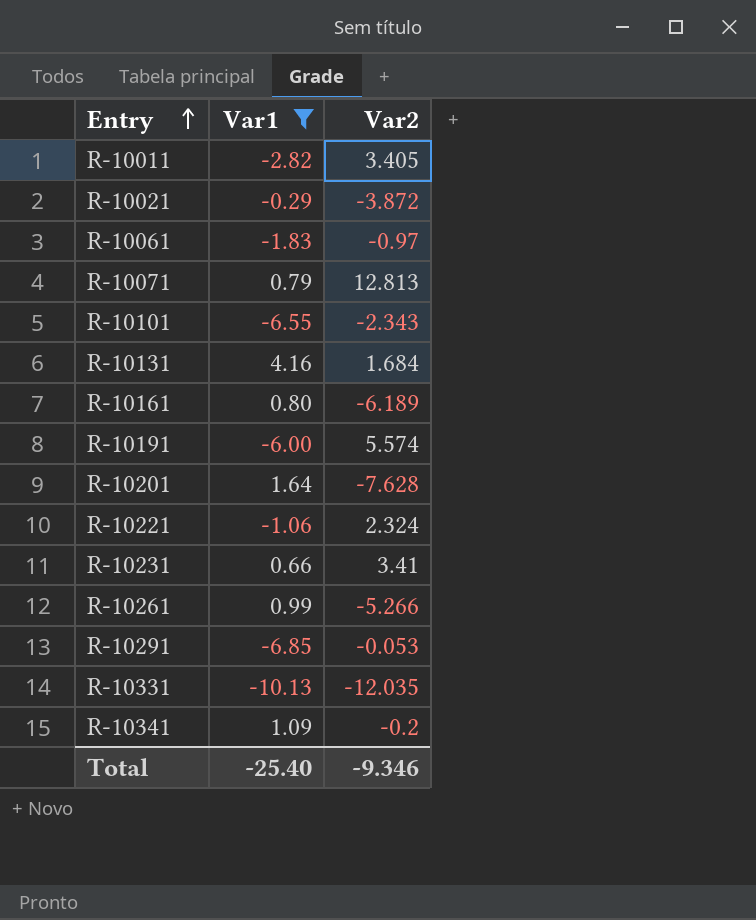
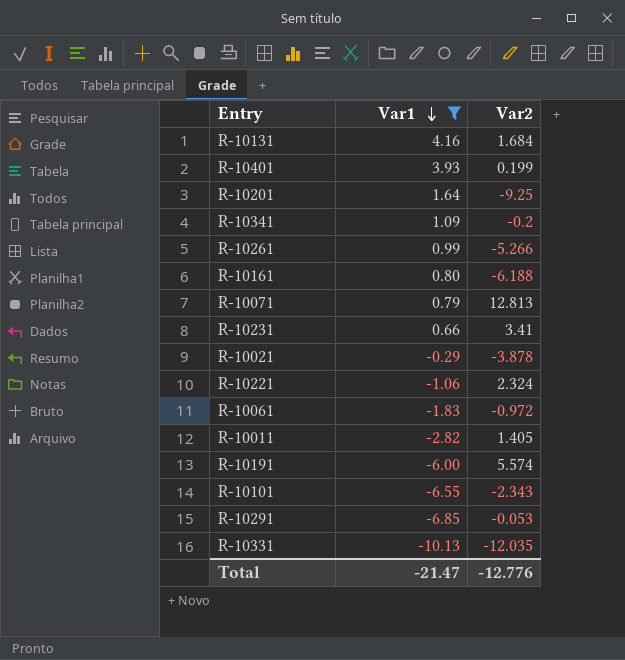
row order: Entry ascending -> Var1 descending
row R-10401: none -> 3.93 | 0.199
R-10201 | Var2: -7.628 -> -9.25
R-10161 | Var2: -6.189 -> -6.188
R-10021 | Var2: -3.872 -> -3.878
R-10061 | Var2: -0.97 -> -0.972
R-10011 | Var2: 3.405 -> 1.405
Total | Var1: -25.40 -> -21.47
Total | Var2: -9.346 -> -12.776

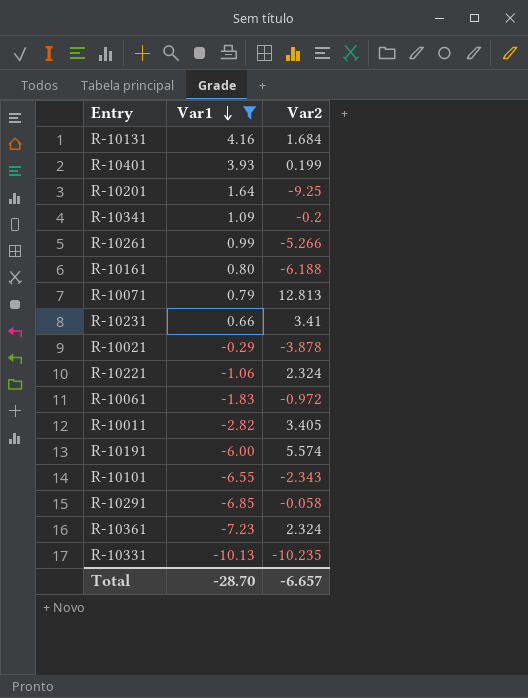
R-10011 | Var2: 1.405 -> 3.405
R-10291 | Var2: -0.053 -> -0.058
row R-10361: none -> -7.23 | 2.324
R-10331 | Var2: -12.035 -> -10.235
Total | Var1: -21.47 -> -28.70
Total | Var2: -12.776 -> -6.657

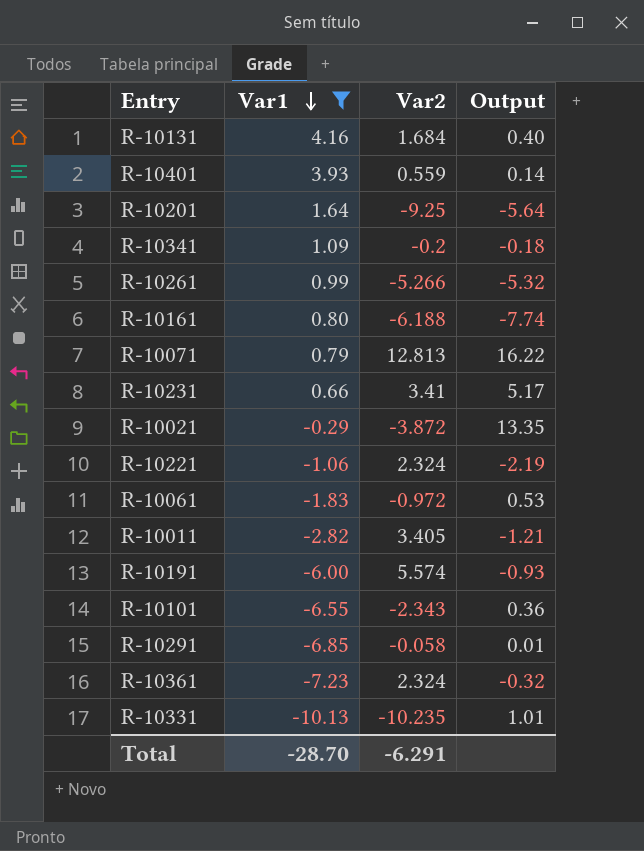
column Output | formula: none -> [Var2] / [Var1]
R-10401 | Var2: 0.199 -> 0.559
R-10021 | Var2: -3.878 -> -3.872
Total | Var2: -6.657 -> -6.291

